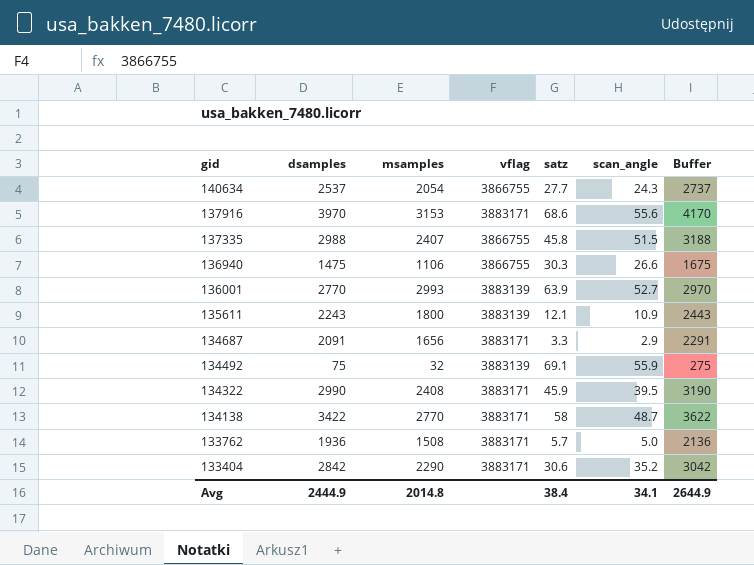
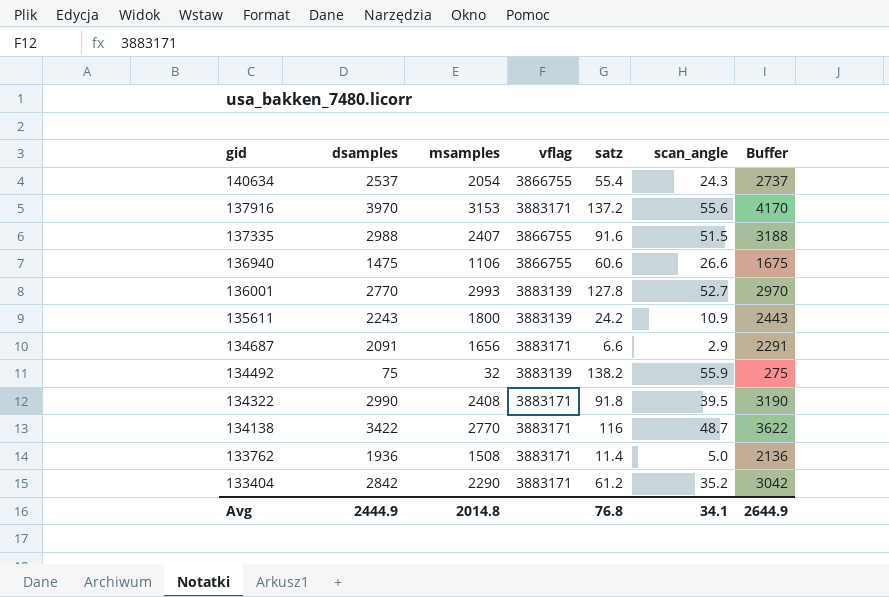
140634 | satz: 27.7 -> 55.4
137916 | satz: 68.6 -> 137.2
137335 | satz: 45.8 -> 91.6
136940 | satz: 30.3 -> 60.6
136001 | satz: 63.9 -> 127.8
135611 | satz: 12.1 -> 24.2
134687 | satz: 3.3 -> 6.6
134492 | satz: 69.1 -> 138.2
134322 | satz: 45.9 -> 91.8
134138 | satz: 58 -> 116
133762 | satz: 5.7 -> 11.4
133404 | satz: 30.6 -> 61.2
Avg | satz: 38.4 -> 76.8

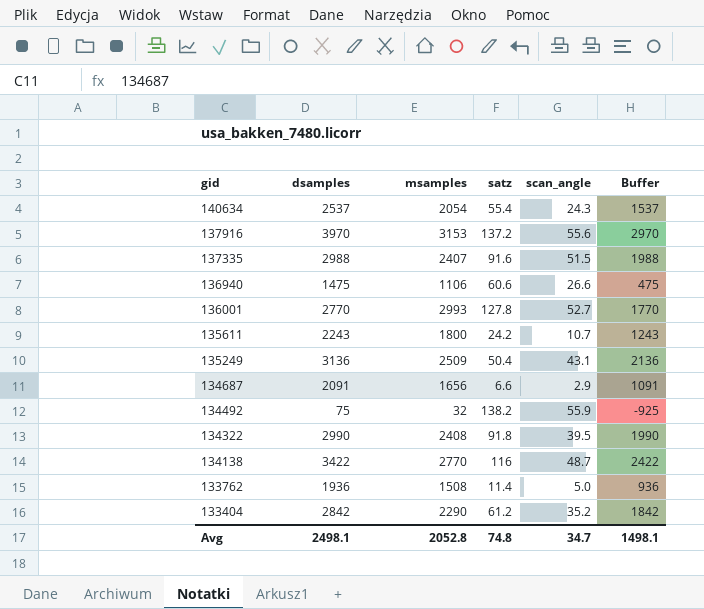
column vflag | position: 4 -> none
column Buffer | formula: [dsamples] + 200 -> [dsamples] - 1000
135611 | scan_angle: 10.9 -> 10.7
row 135249: none -> 3136 | 2509 | 50.4 | 43.1 | 2136
Avg | dsamples: 2444.9 -> 2498.1
Avg | msamples: 2014.8 -> 2052.8
Avg | satz: 76.8 -> 74.8
Avg | scan_angle: 34.1 -> 34.7
Avg | Buffer: 2644.9 -> 1498.1

